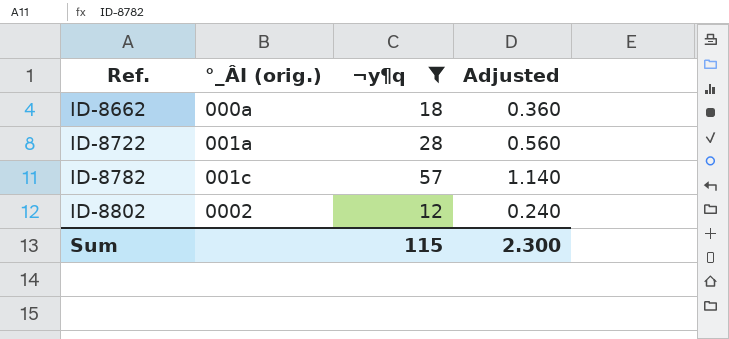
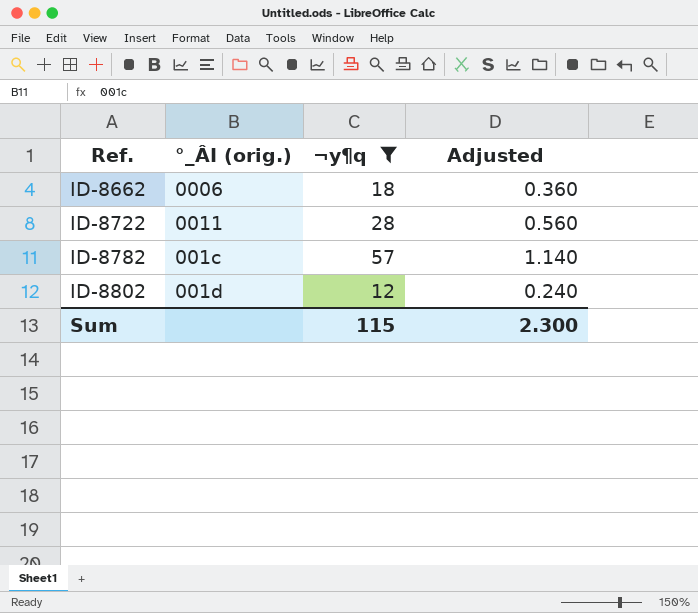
ID-8662 | °_ÂI (orig.): 000a -> 0006
ID-8722 | °_ÂI (orig.): 001a -> 0011
ID-8802 | °_ÂI (orig.): 0002 -> 001d

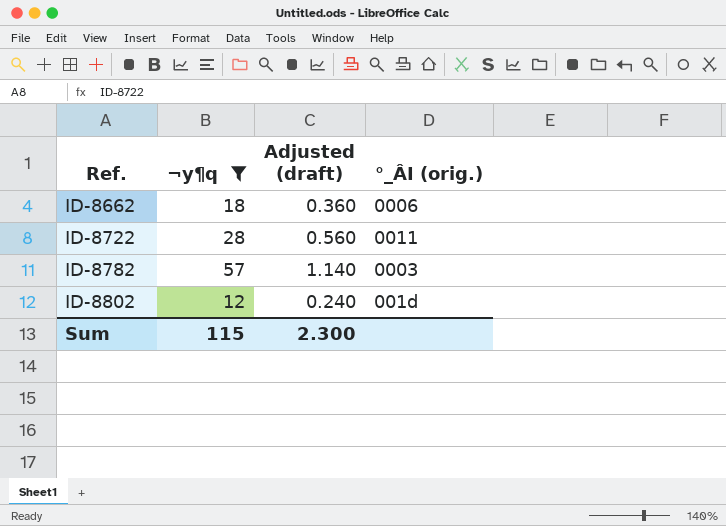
column name: Adjusted -> Adjusted (draft)
column °_ÂI (orig.) | position: 2 -> 4
ID-8782 | °_ÂI (orig.): 001c -> 0003

